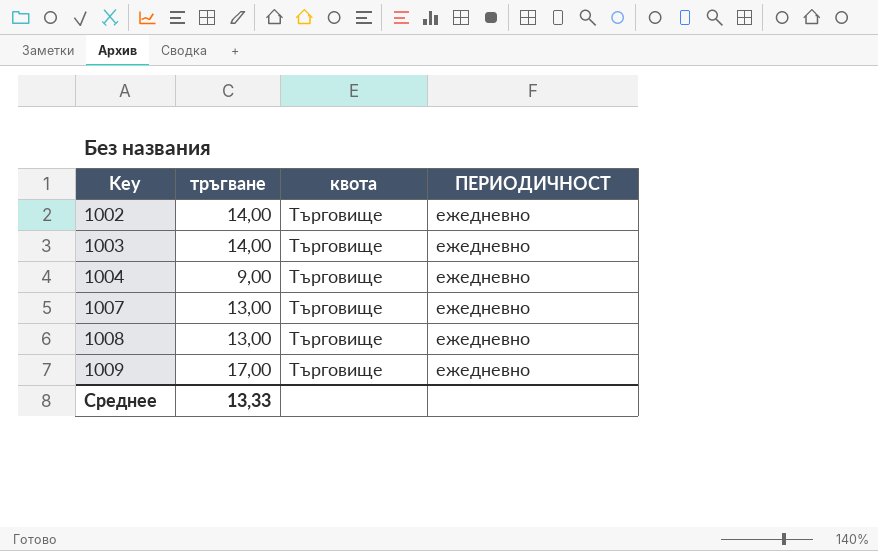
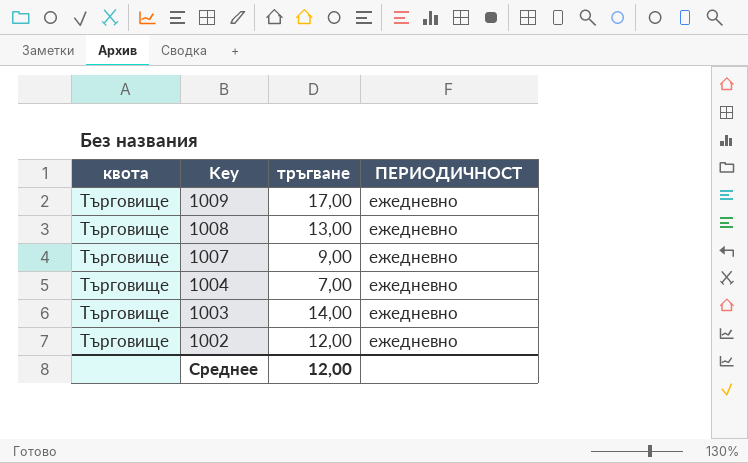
row order: Key ascending -> Key descending
column квота | position: 3 -> 1
1007 | тръгване: 13,00 -> 9,00
1004 | тръгване: 9,00 -> 7,00
1002 | тръгване: 14,00 -> 12,00
Среднее | тръгване: 13,33 -> 12,00

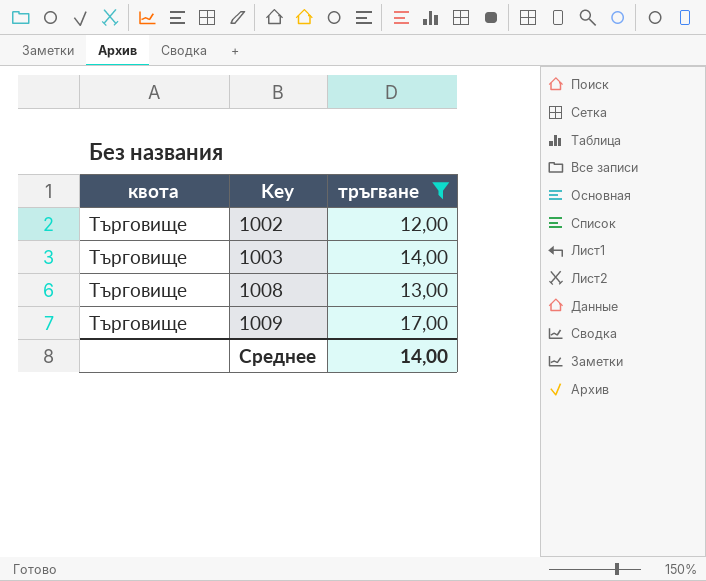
filter: none -> тръгване >= 12,00
row order: Key descending -> Key ascending
column ПЕРИОДИЧНОСТ | position: 4 -> none
Среднее | тръгване: 12,00 -> 14,00

